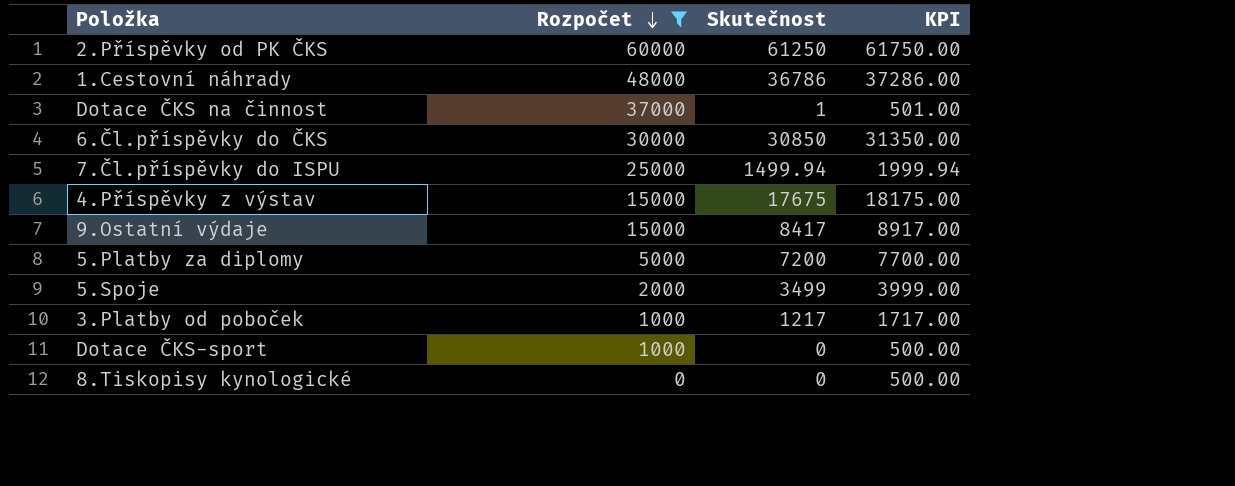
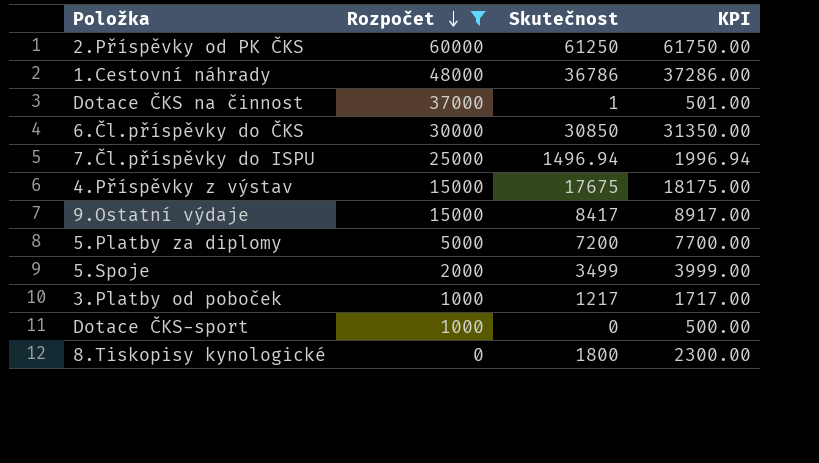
7.Čl.příspěvky do ISPU | Skutečnost: 1499.94 -> 1496.94
7.Čl.příspěvky do ISPU | KPI: 1999.94 -> 1996.94
8.Tiskopisy kynologické | Skutečnost: 0 -> 1800
8.Tiskopisy kynologické | KPI: 500.00 -> 2300.00

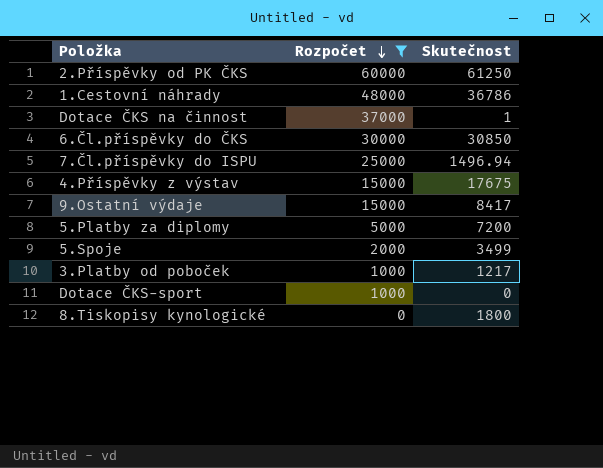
column KPI | formula: [Skutečnost] + 500 -> none

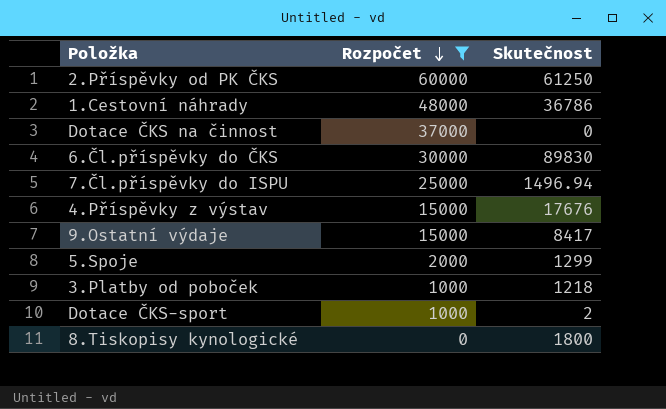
row 5.Platby za diplomy: 5000 | 7200 -> none
Dotace ČKS na činnost | Skutečnost: 1 -> 0
6.Čl.příspěvky do ČKS | Skutečnost: 30850 -> 89830
4.Příspěvky z výstav | Skutečnost: 17675 -> 17676
5.Spoje | Skutečnost: 3499 -> 1299
3.Platby od poboček | Skutečnost: 1217 -> 1218
Dotace ČKS-sport | Skutečnost: 0 -> 2

